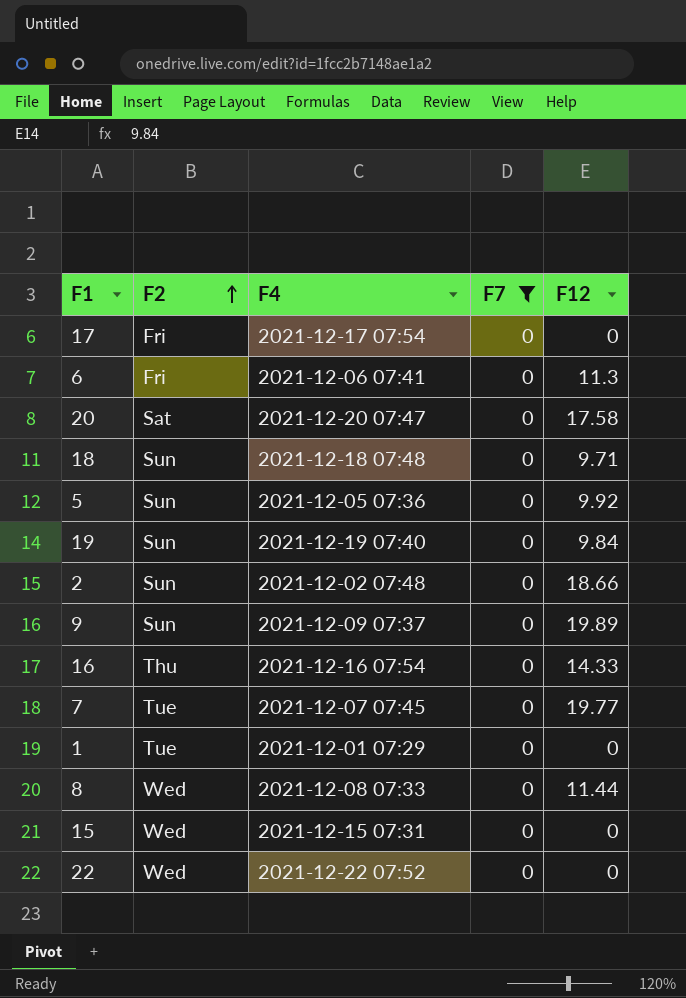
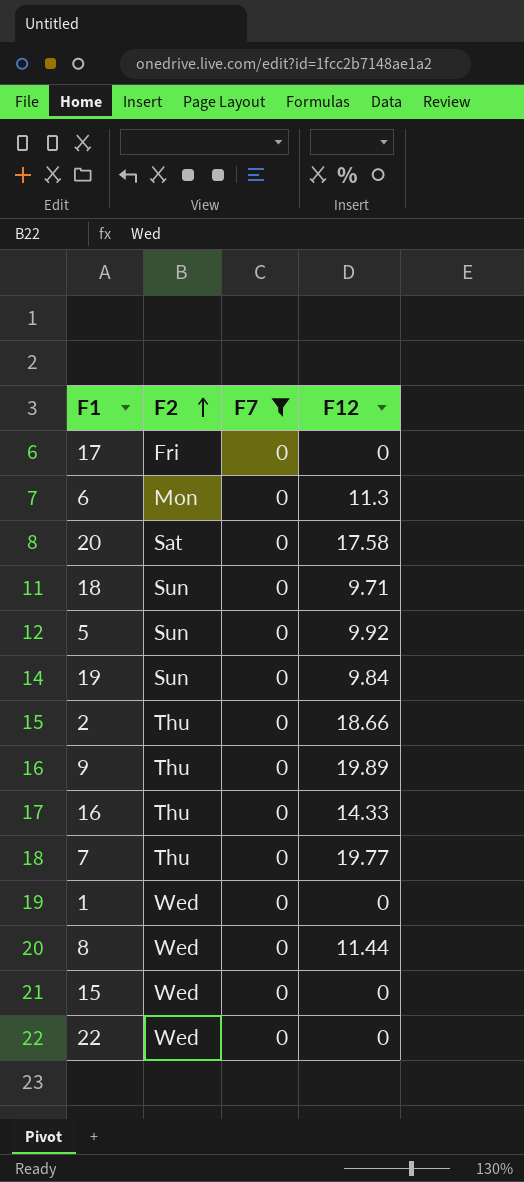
column F4 | position: 3 -> none
6 | F2: Fri -> Mon
2 | F2: Sun -> Thu
9 | F2: Sun -> Thu
7 | F2: Tue -> Thu
1 | F2: Tue -> Wed

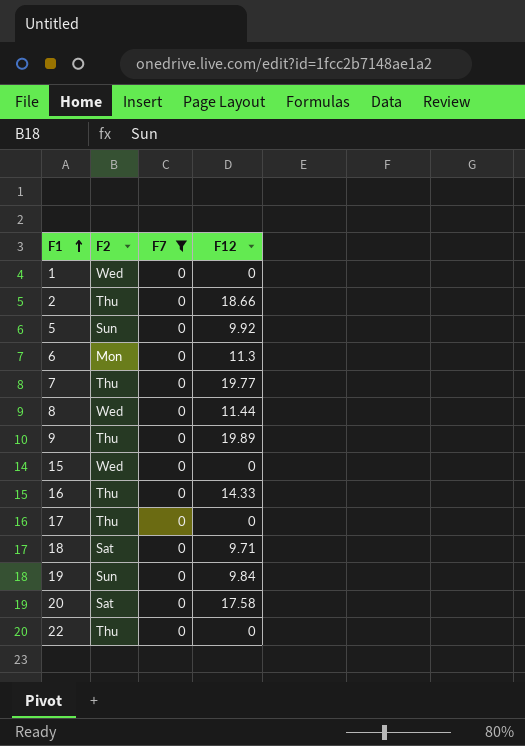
row order: F2 ascending -> F1 ascending
17 | F2: Fri -> Thu
18 | F2: Sun -> Sat
22 | F2: Wed -> Thu

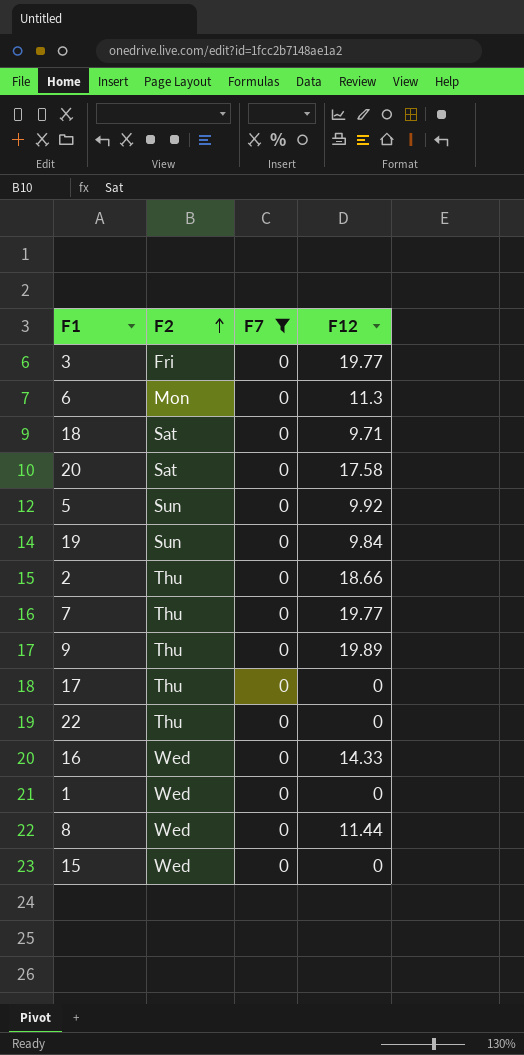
row order: F1 ascending -> F2 ascending
row 3: none -> Fri | 0 | 19.77
16 | F2: Thu -> Wed

